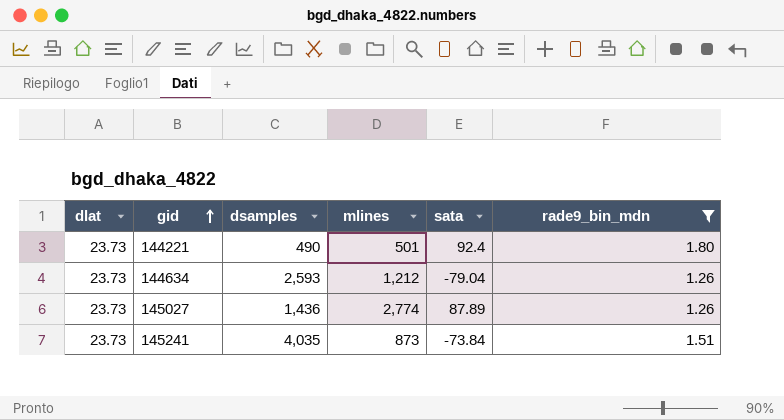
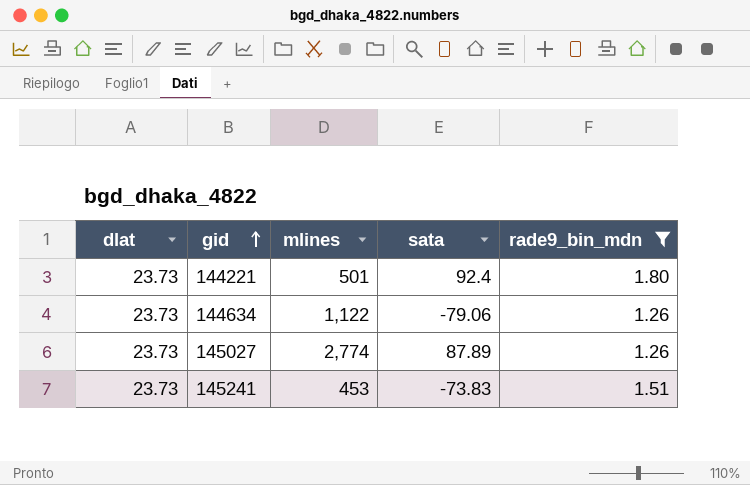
column dsamples | position: 3 -> none
144634 | mlines: 1,212 -> 1,122
144634 | sata: -79.04 -> -79.06
145241 | mlines: 873 -> 453
145241 | sata: -73.84 -> -73.83

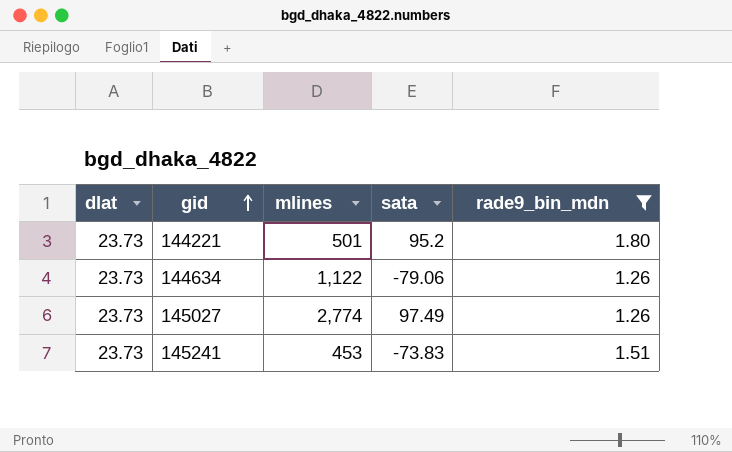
144221 | sata: 92.4 -> 95.2
145027 | sata: 87.89 -> 97.49

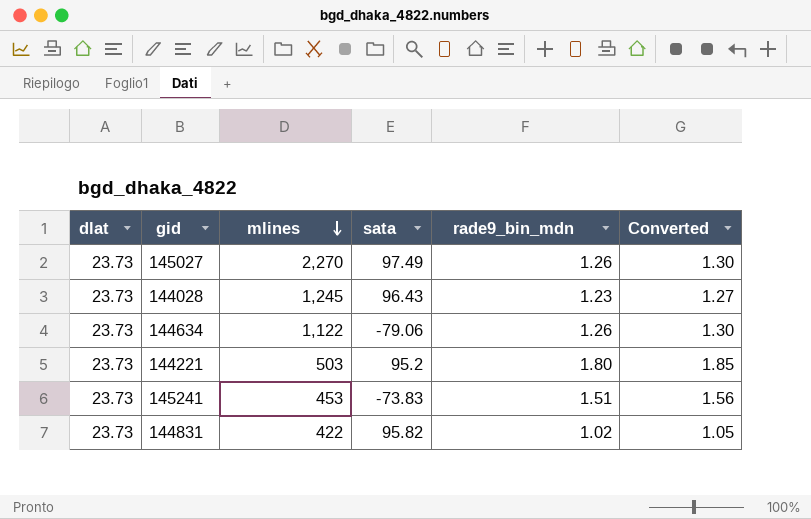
filter: rade9_bin_mdn >= 1.26 -> none
row order: gid ascending -> mlines descending
column Converted | formula: none -> [rade9_bin_mdn] * 1.03
145027 | mlines: 2,774 -> 2,270
144221 | mlines: 501 -> 503

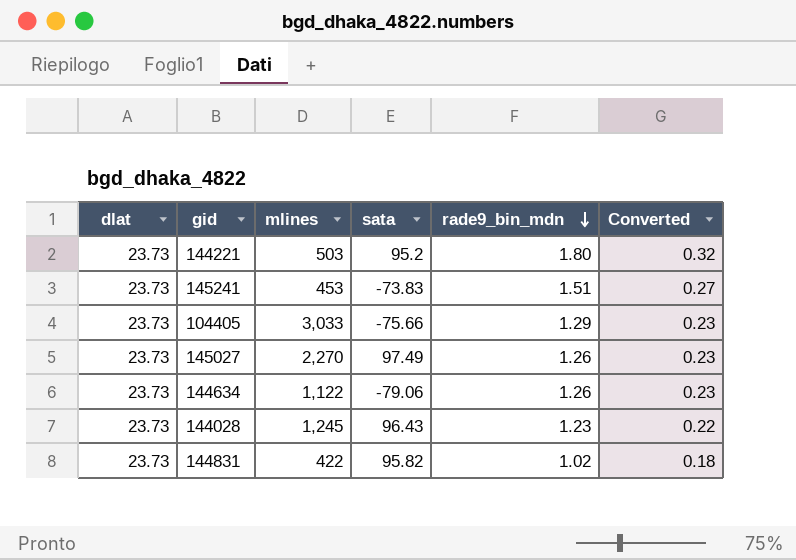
row order: mlines descending -> rade9_bin_mdn descending
column Converted | formula: [rade9_bin_mdn] * 1.03 -> [rade9_bin_mdn] * 0.18
row 104405: none -> 23.73 | 3,033 | -75.66 | 1.29 | 0.23

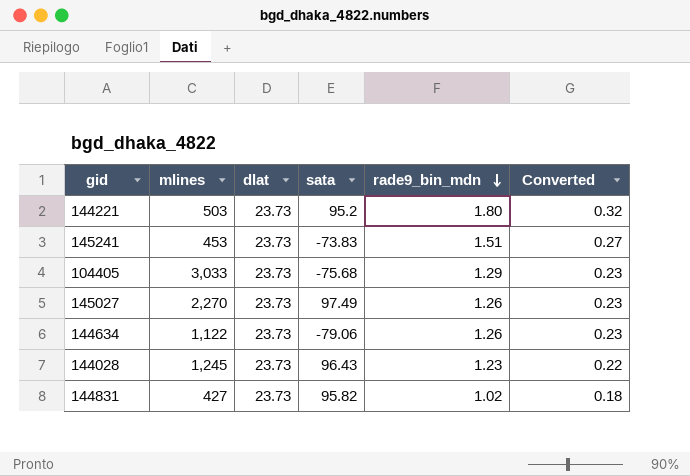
column dlat | position: 1 -> 3
104405 | sata: -75.66 -> -75.68
144831 | mlines: 422 -> 427

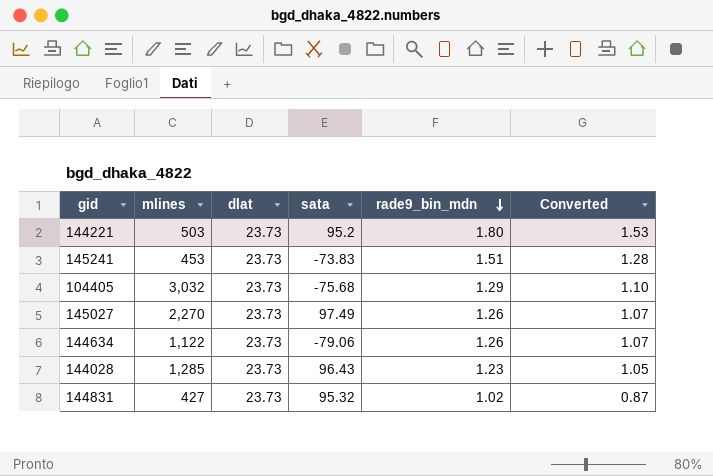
column Converted | formula: [rade9_bin_mdn] * 0.18 -> [rade9_bin_mdn] * 0.85
104405 | mlines: 3,033 -> 3,032
144028 | mlines: 1,245 -> 1,285
144831 | sata: 95.82 -> 95.32

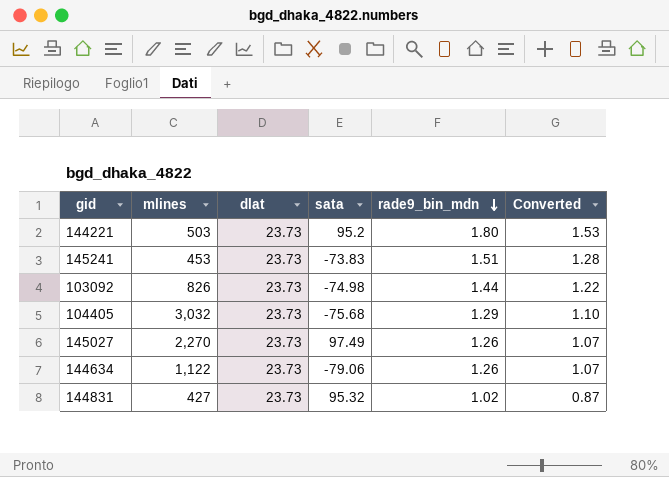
row 144028: 1,285 | 23.73 | 96.43 | 1.23 | 1.05 -> none
row 103092: none -> 826 | 23.73 | -74.98 | 1.44 | 1.22

